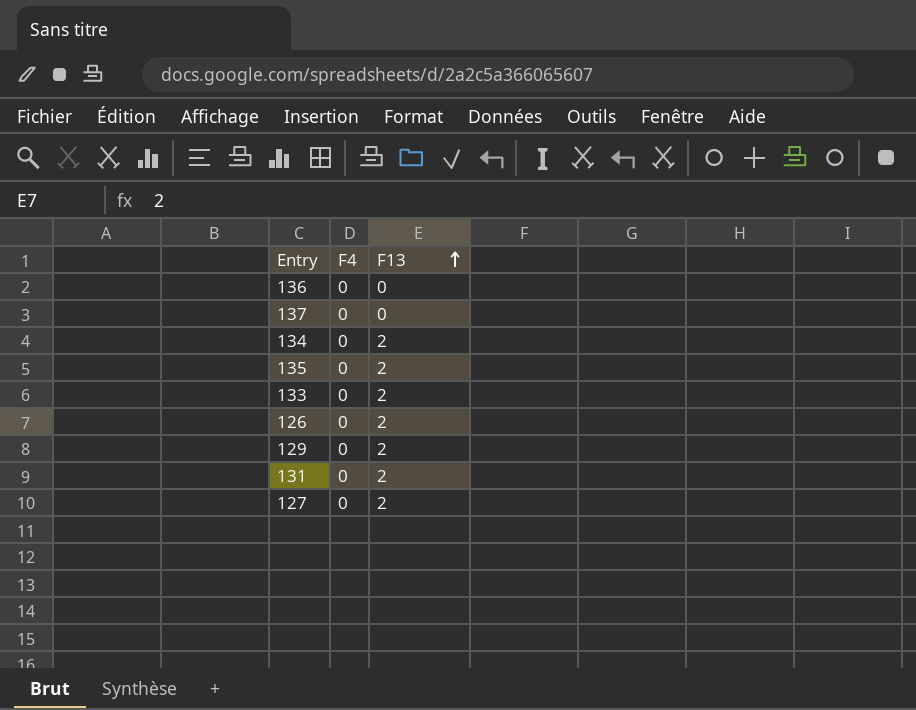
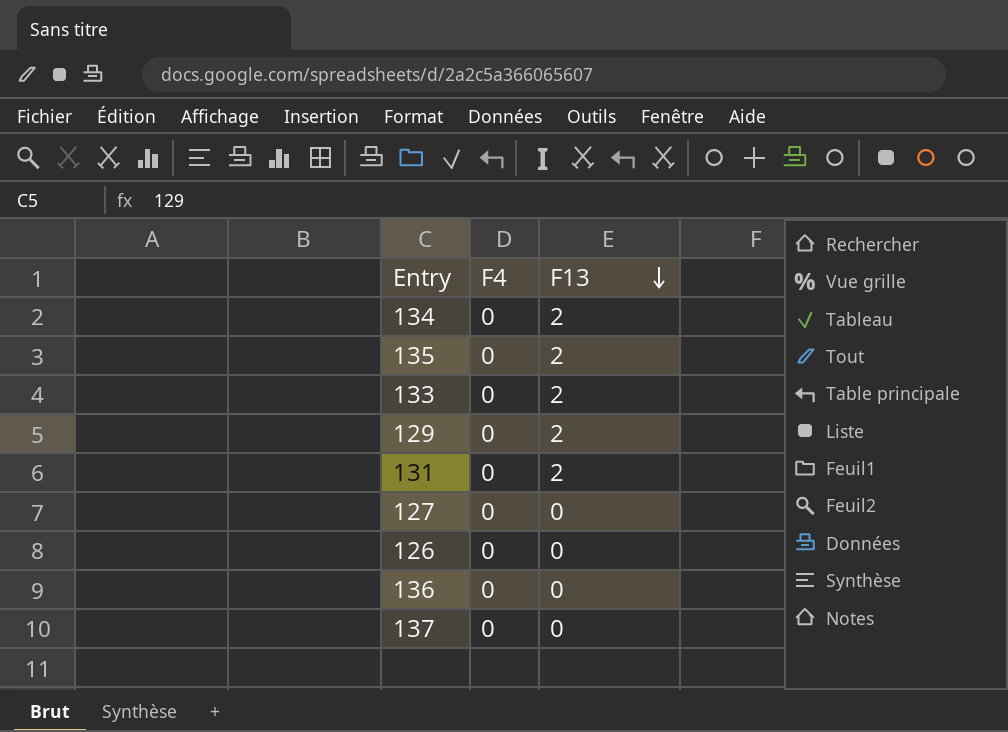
row order: F13 ascending -> F13 descending
127 | F13: 2 -> 0
126 | F13: 2 -> 0

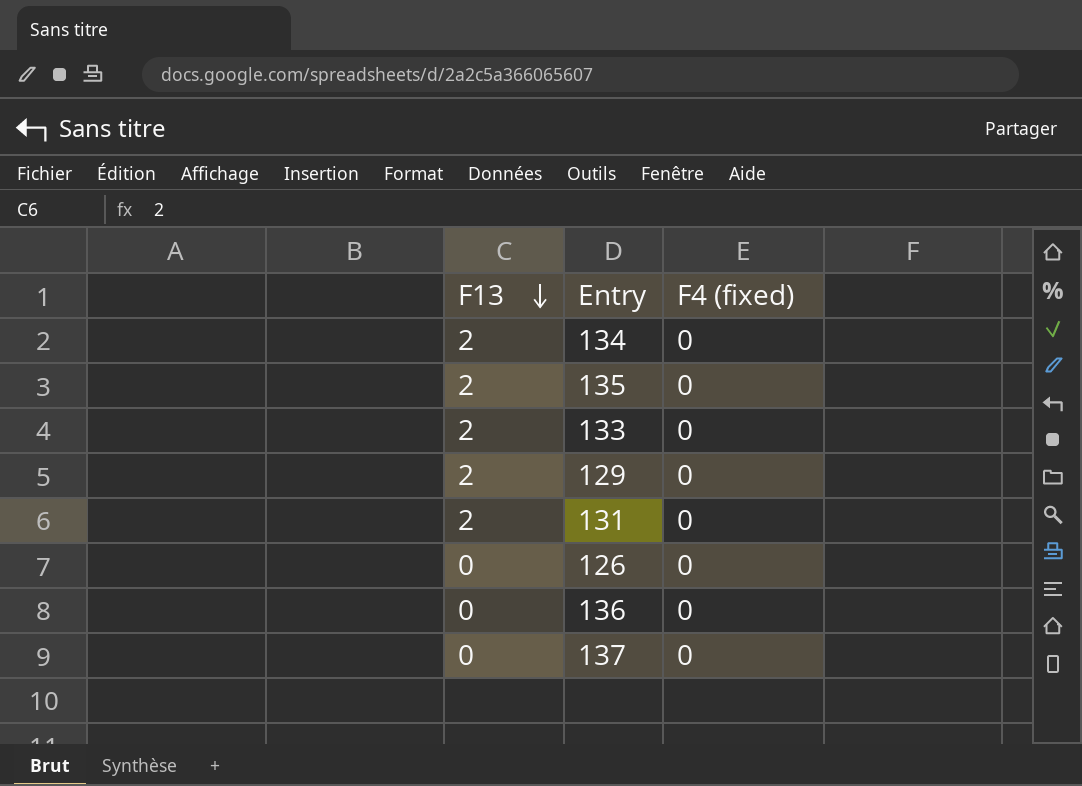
column F13 | position: 3 -> 1
column name: F4 -> F4 (fixed)
row 127: 0 | 0 -> none

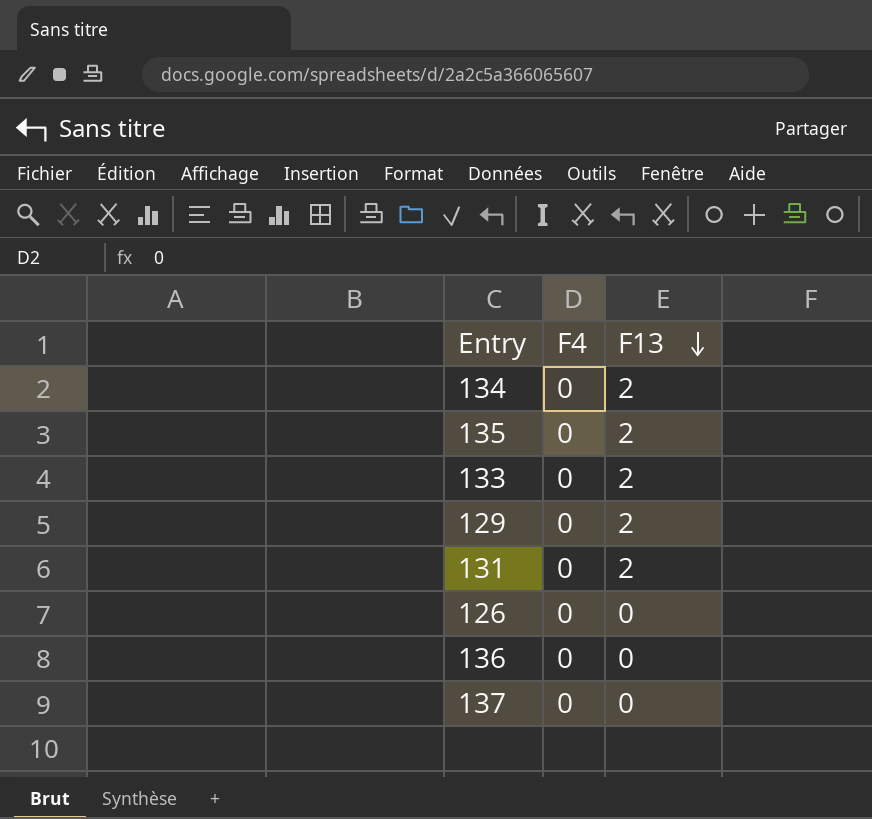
column name: F4 (fixed) -> F4
column F13 | position: 1 -> 3

